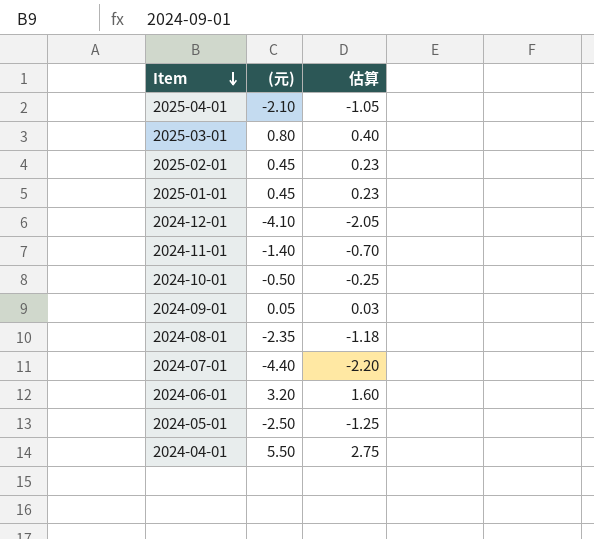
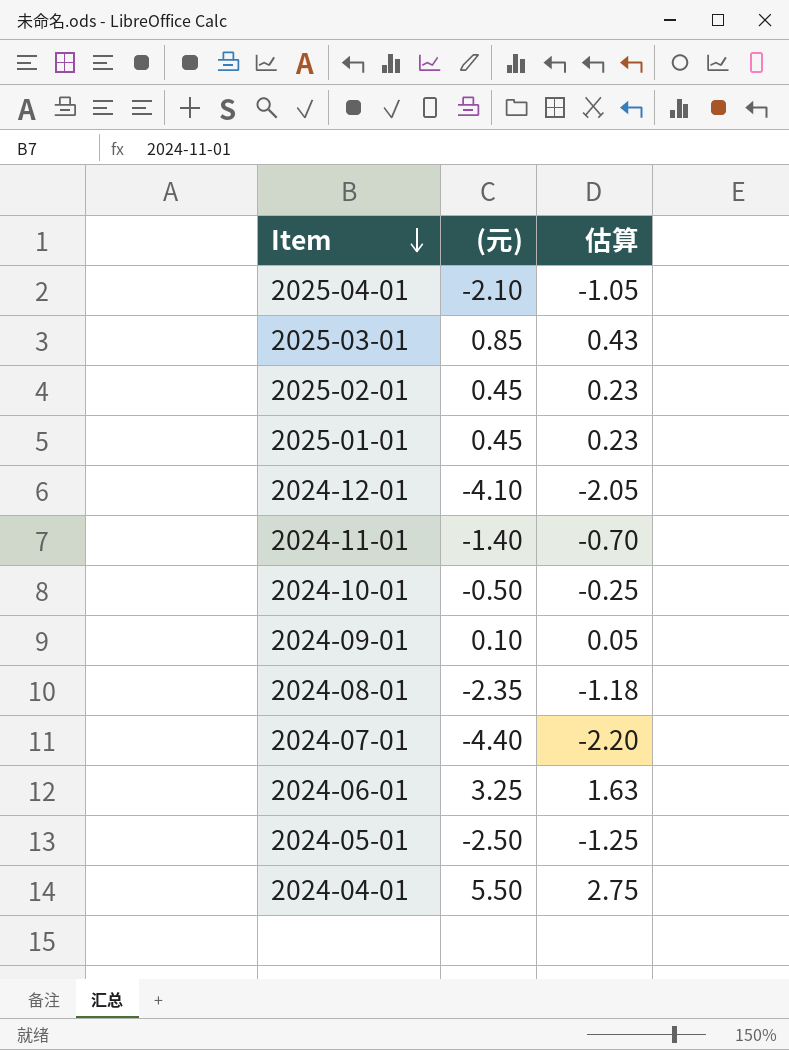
2025-03-01 | (元): 0.80 -> 0.85
2025-03-01 | 估算: 0.40 -> 0.43
2024-09-01 | (元): 0.05 -> 0.10
2024-09-01 | 估算: 0.03 -> 0.05
2024-06-01 | (元): 3.20 -> 3.25
2024-06-01 | 估算: 1.60 -> 1.63

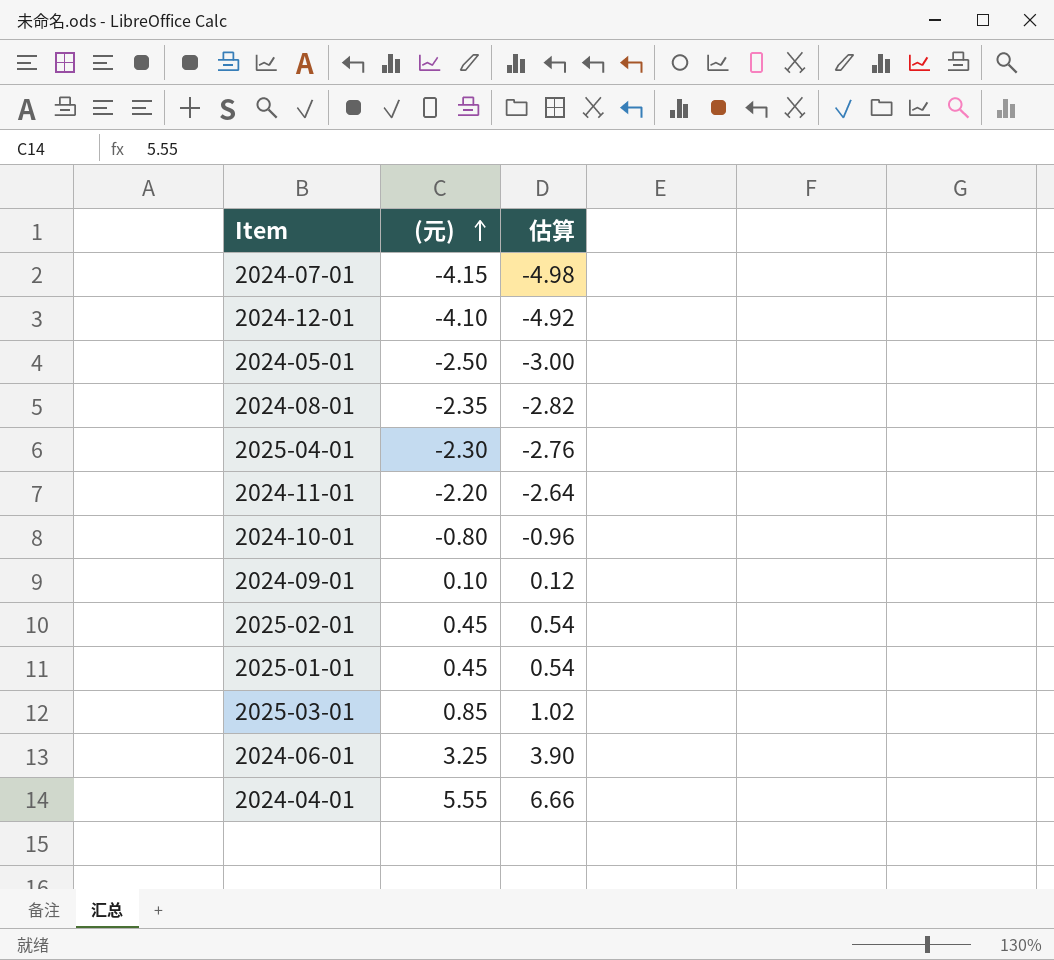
row order: Item descending -> (元) ascending
column 估算 | formula: [(元)] * 0.5 -> [(元)] * 1.2
2024-07-01 | (元): -4.40 -> -4.15
2025-04-01 | (元): -2.10 -> -2.30
2024-11-01 | (元): -1.40 -> -2.20
2024-10-01 | (元): -0.50 -> -0.80
2024-04-01 | (元): 5.50 -> 5.55

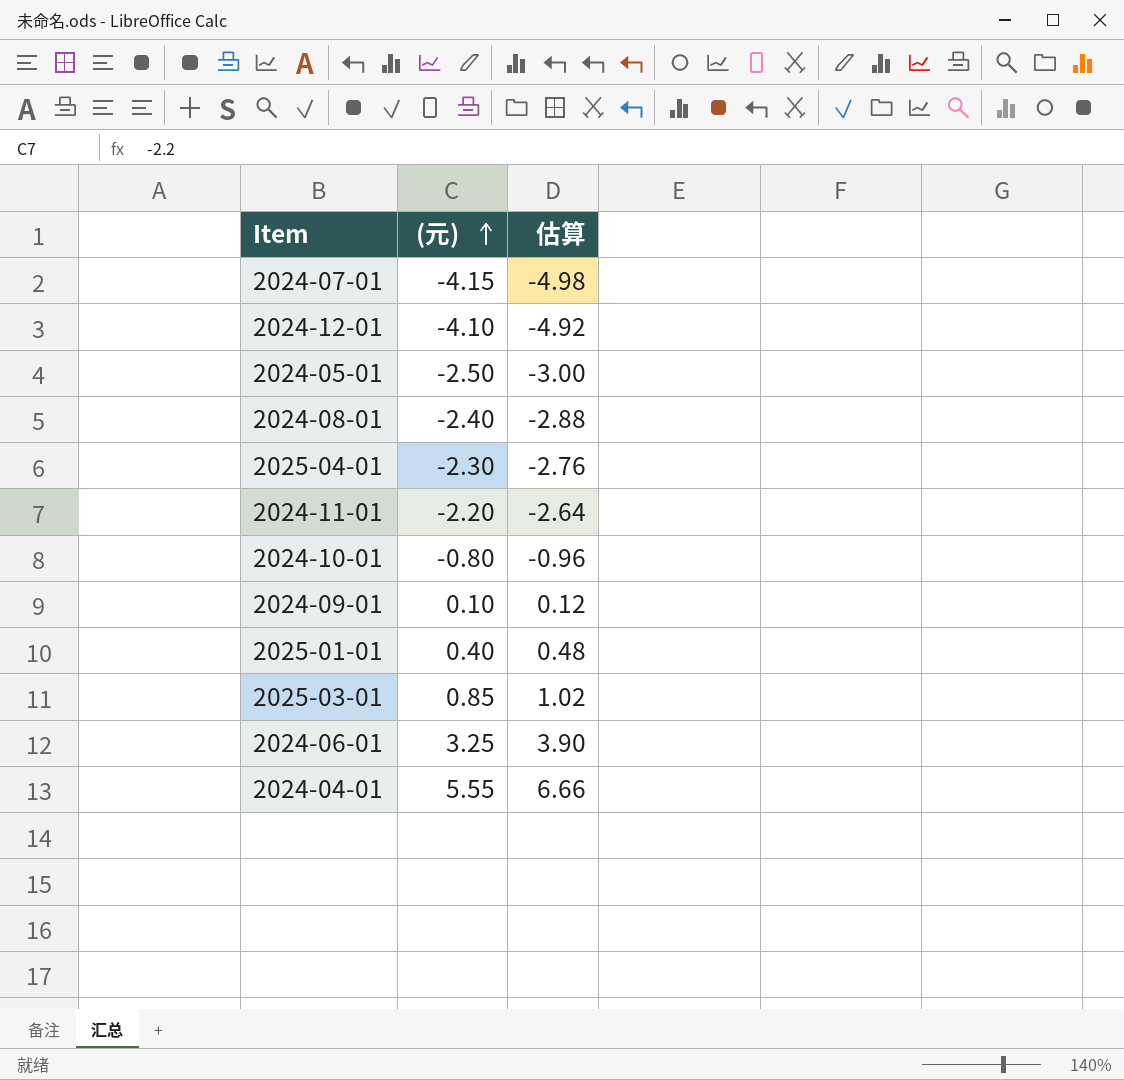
row 2025-02-01: 0.45 | 0.54 -> none
2024-08-01 | (元): -2.35 -> -2.40
2024-08-01 | 估算: -2.82 -> -2.88
2025-01-01 | (元): 0.45 -> 0.40
2025-01-01 | 估算: 0.54 -> 0.48

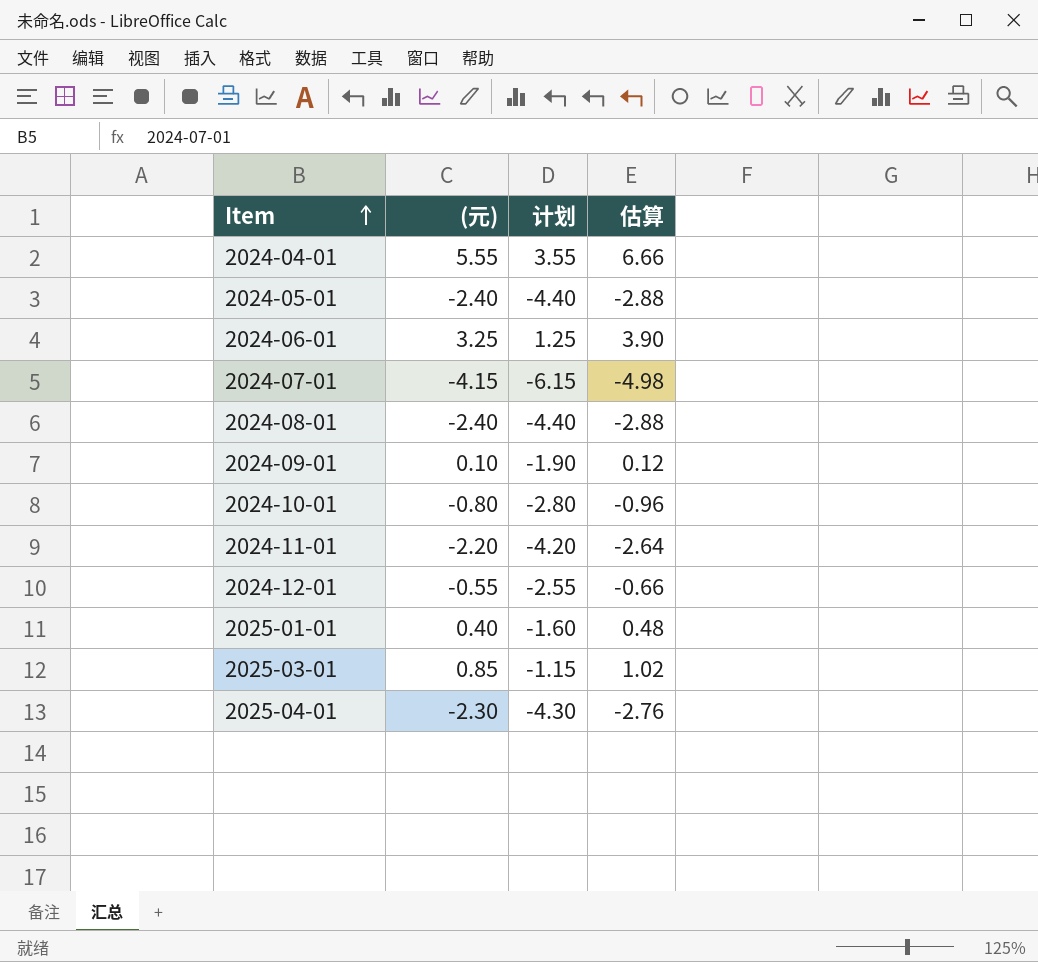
row order: (元) ascending -> Item ascending
column 计划 | formula: none -> [(元)] - 2
2024-05-01 | (元): -2.50 -> -2.40
2024-05-01 | 估算: -3.00 -> -2.88
2024-12-01 | (元): -4.10 -> -0.55
2024-12-01 | 估算: -4.92 -> -0.66

